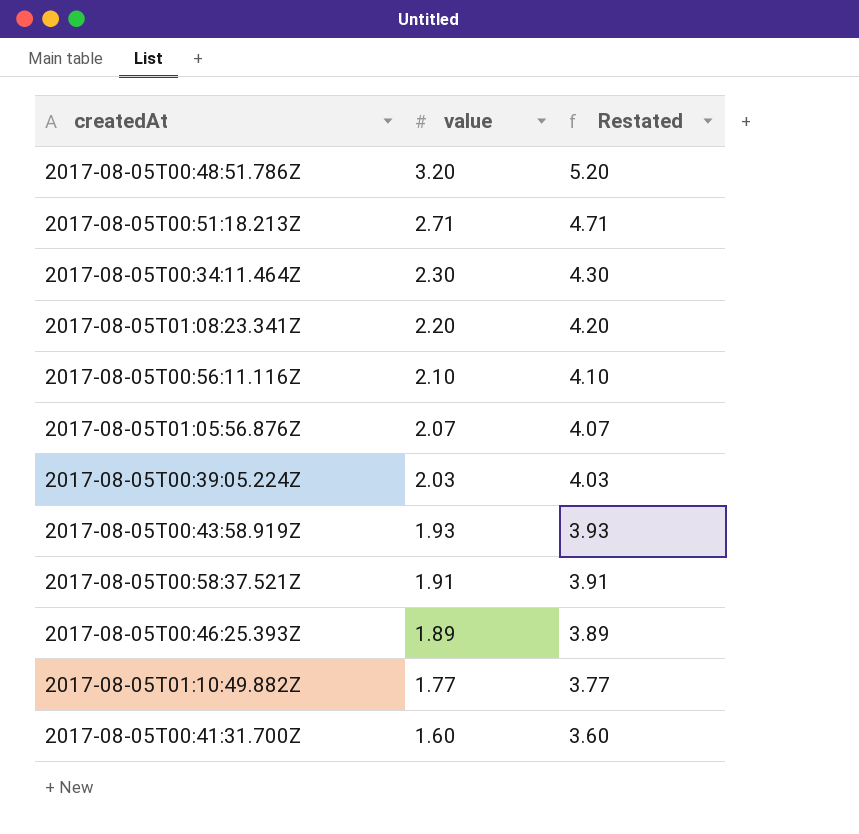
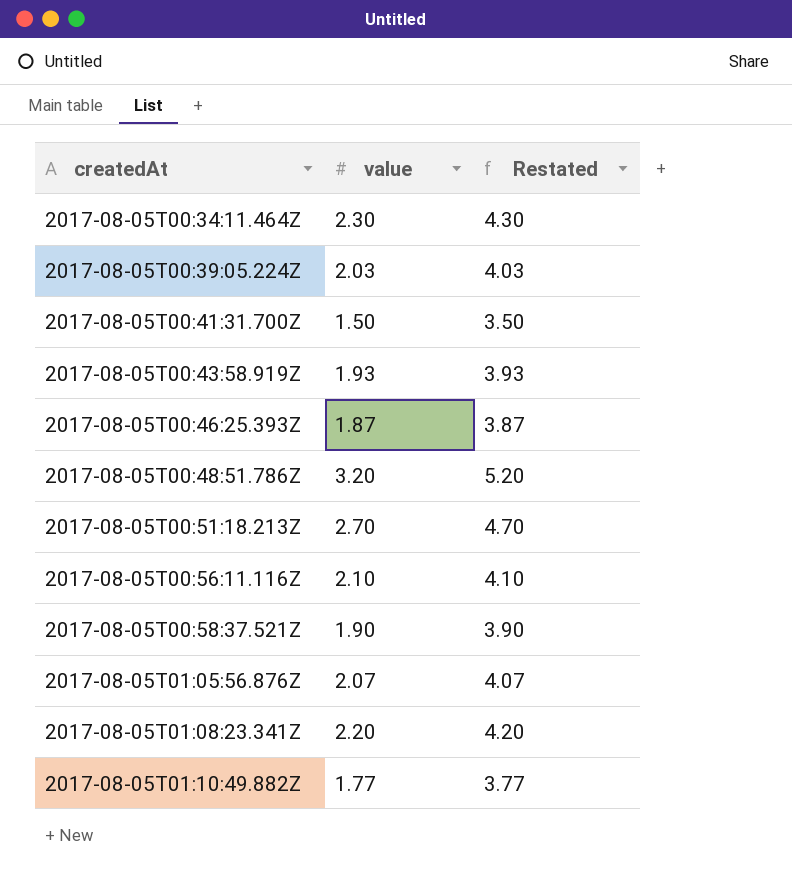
row order: value descending -> createdAt ascending
2017-08-05T00:41:31.700Z | value: 1.60 -> 1.50
2017-08-05T00:41:31.700Z | Restated: 3.60 -> 3.50
2017-08-05T00:46:25.393Z | value: 1.89 -> 1.87
2017-08-05T00:46:25.393Z | Restated: 3.89 -> 3.87
2017-08-05T00:51:18.213Z | value: 2.71 -> 2.70
2017-08-05T00:51:18.213Z | Restated: 4.71 -> 4.70
2017-08-05T00:58:37.521Z | value: 1.91 -> 1.90
2017-08-05T00:58:37.521Z | Restated: 3.91 -> 3.90

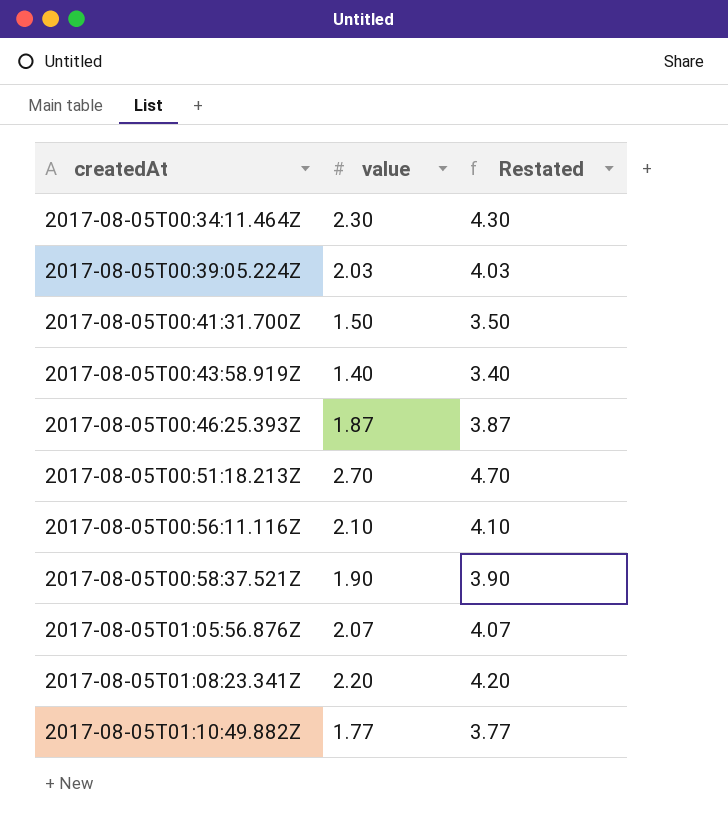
row 2017-08-05T00:48:51.786Z: 3.20 | 5.20 -> none
2017-08-05T00:43:58.919Z | value: 1.93 -> 1.40
2017-08-05T00:43:58.919Z | Restated: 3.93 -> 3.40

